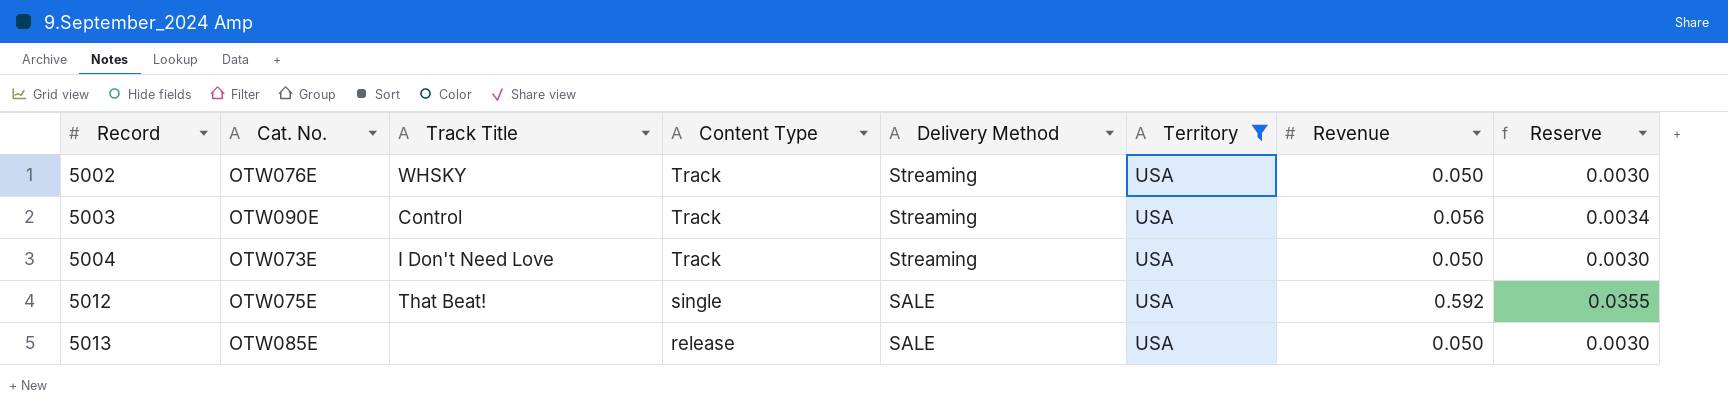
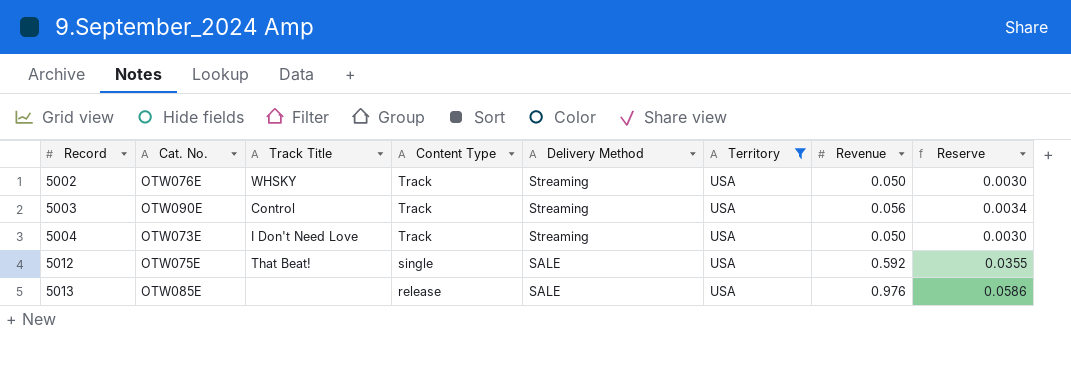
5013 | Revenue: 0.050 -> 0.976
5013 | Reserve: 0.0030 -> 0.0586

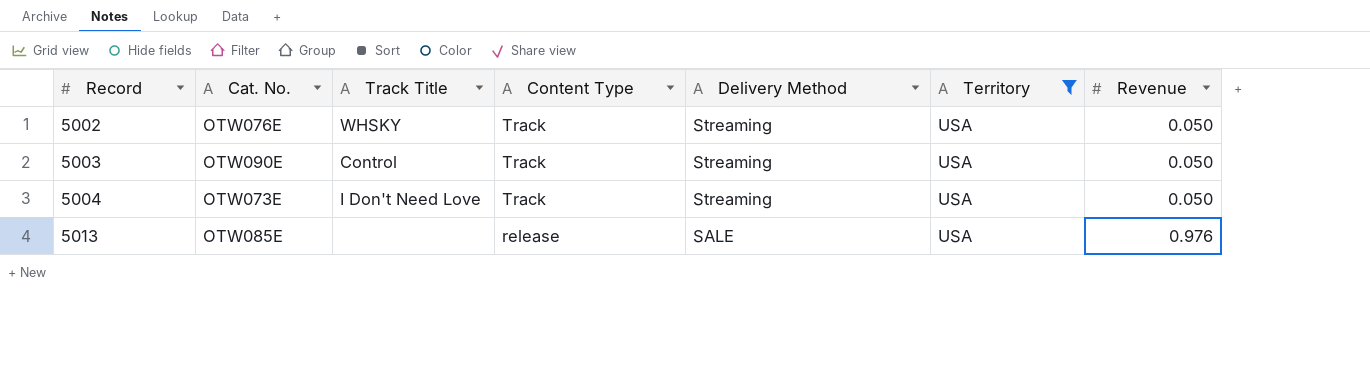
column Reserve | formula: [Revenue] * 0.06 -> none
row 5012: OTW075E | That Beat! | single | SALE | USA | 0.592 | 0.0355 -> none
5003 | Revenue: 0.056 -> 0.050

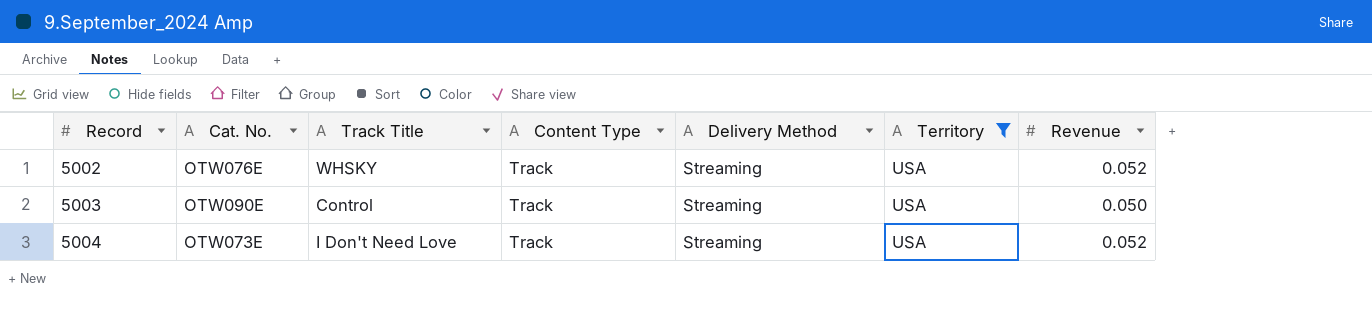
row 5013: OTW085E | none | release | SALE | USA | 0.976 -> none
5002 | Revenue: 0.050 -> 0.052
5004 | Revenue: 0.050 -> 0.052

